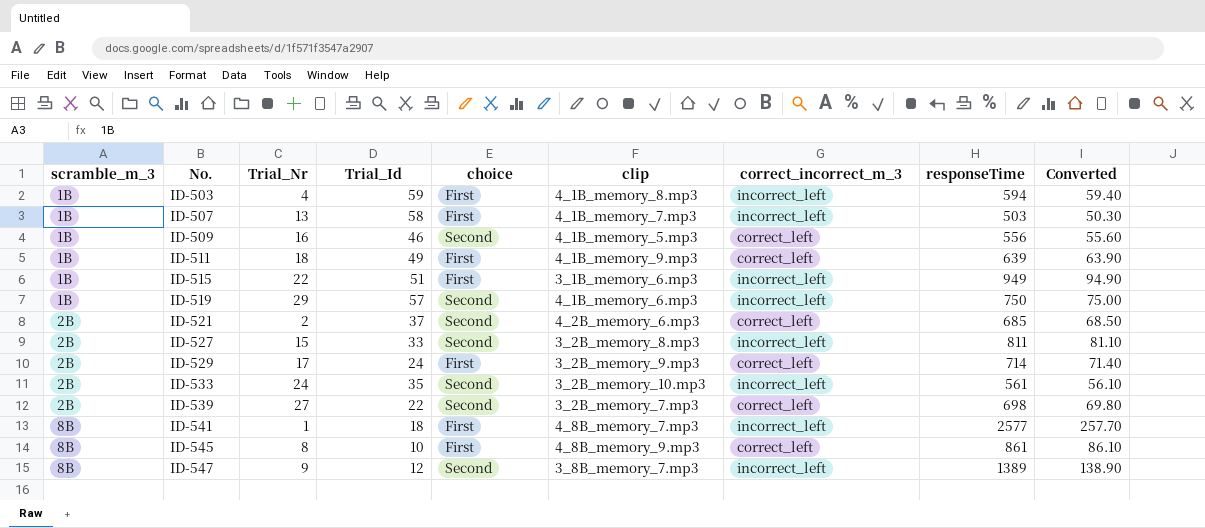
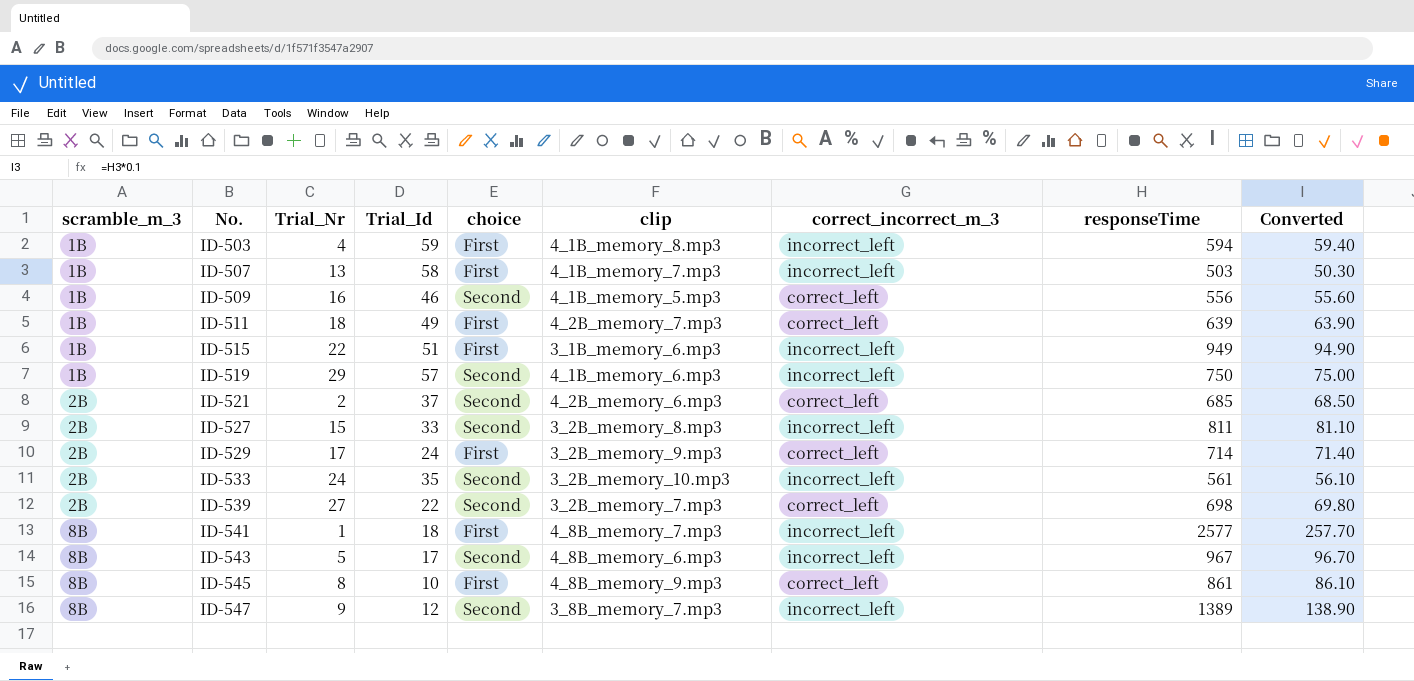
ID-511 | clip: 4_1B_memory_9.mp3 -> 4_2B_memory_7.mp3
row ID-543: none -> 8B | 5 | 17 | Second | 4_8B_memory_6.mp3 | incorrect_left | 967 | 96.70

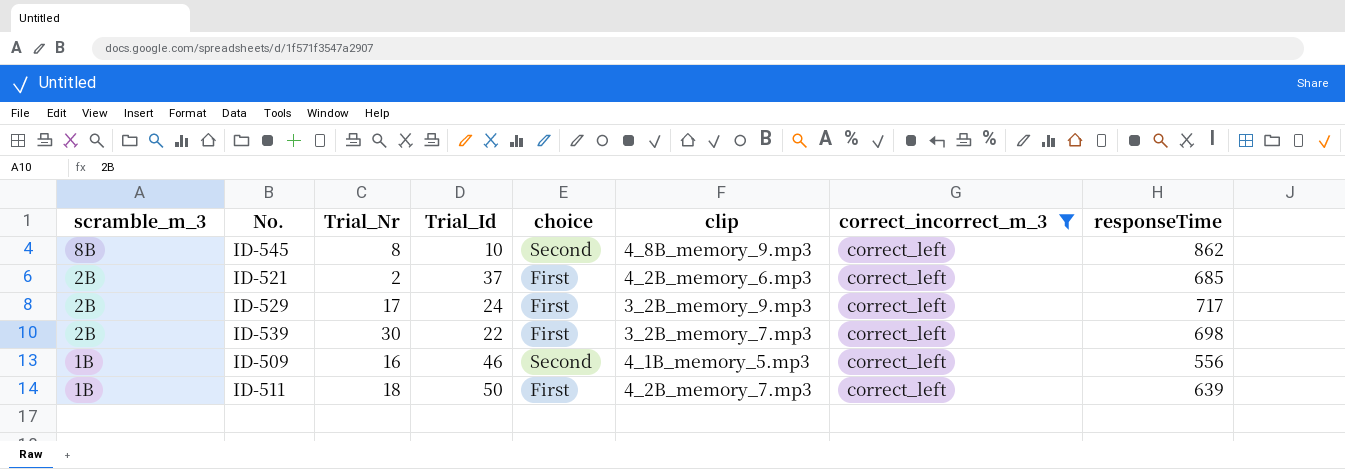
filter: none -> correct_incorrect_m_3 = correct_left
row order: scramble_m_3 ascending -> scramble_m_3 descending
column Converted | formula: [responseTime] * 0.1 -> none
ID-545 | choice: First -> Second
ID-545 | responseTime: 861 -> 862
ID-521 | choice: Second -> First
ID-529 | responseTime: 714 -> 717
ID-539 | Trial_Nr: 27 -> 30
ID-539 | choice: Second -> First
ID-511 | Trial_Id: 49 -> 50

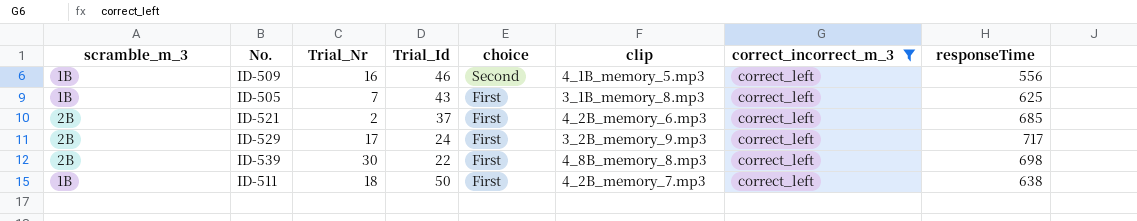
row order: scramble_m_3 descending -> choice descending
row ID-545: 8B | 8 | 10 | Second | 4_8B_memory_9.mp3 | correct_left | 862 -> none
row ID-505: none -> 1B | 7 | 43 | First | 3_1B_memory_8.mp3 | correct_left | 625
ID-539 | clip: 3_2B_memory_7.mp3 -> 4_8B_memory_8.mp3
ID-511 | responseTime: 639 -> 638

